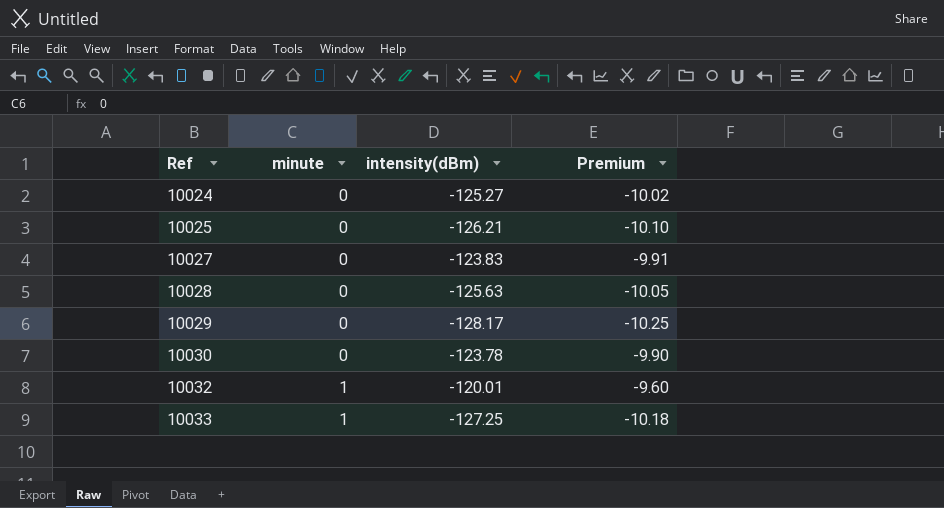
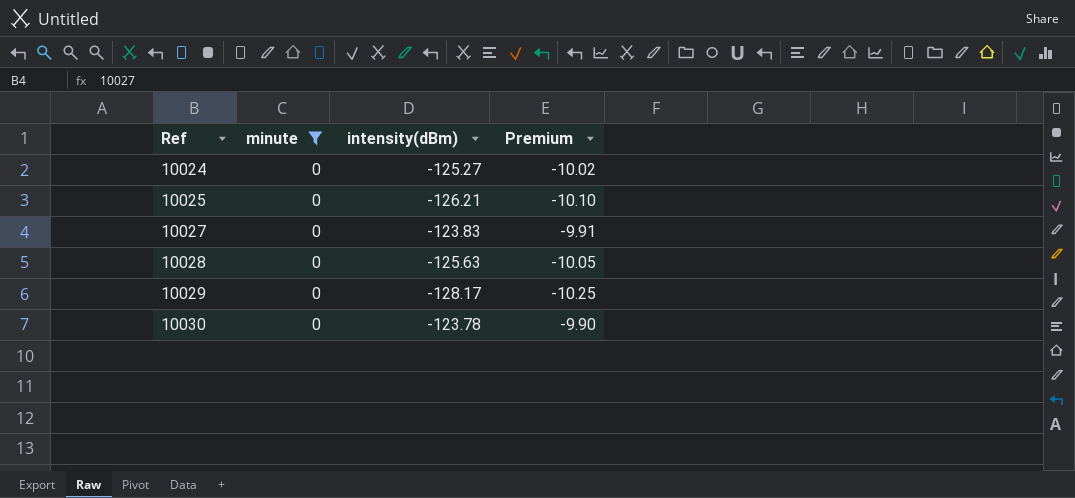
filter: none -> minute = 0

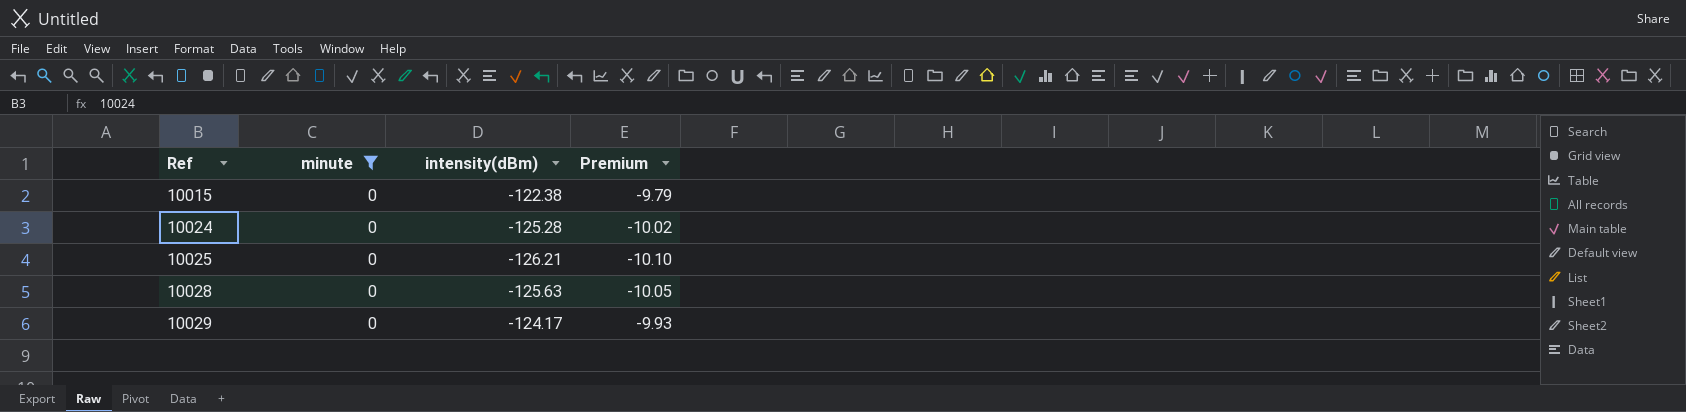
row 10027: 0 | -123.83 | -9.91 -> none
row 10030: 0 | -123.78 | -9.90 -> none
row 10015: none -> 0 | -122.38 | -9.79
10024 | intensity(dBm): -125.27 -> -125.28
10029 | intensity(dBm): -128.17 -> -124.17
10029 | Premium: -10.25 -> -9.93

